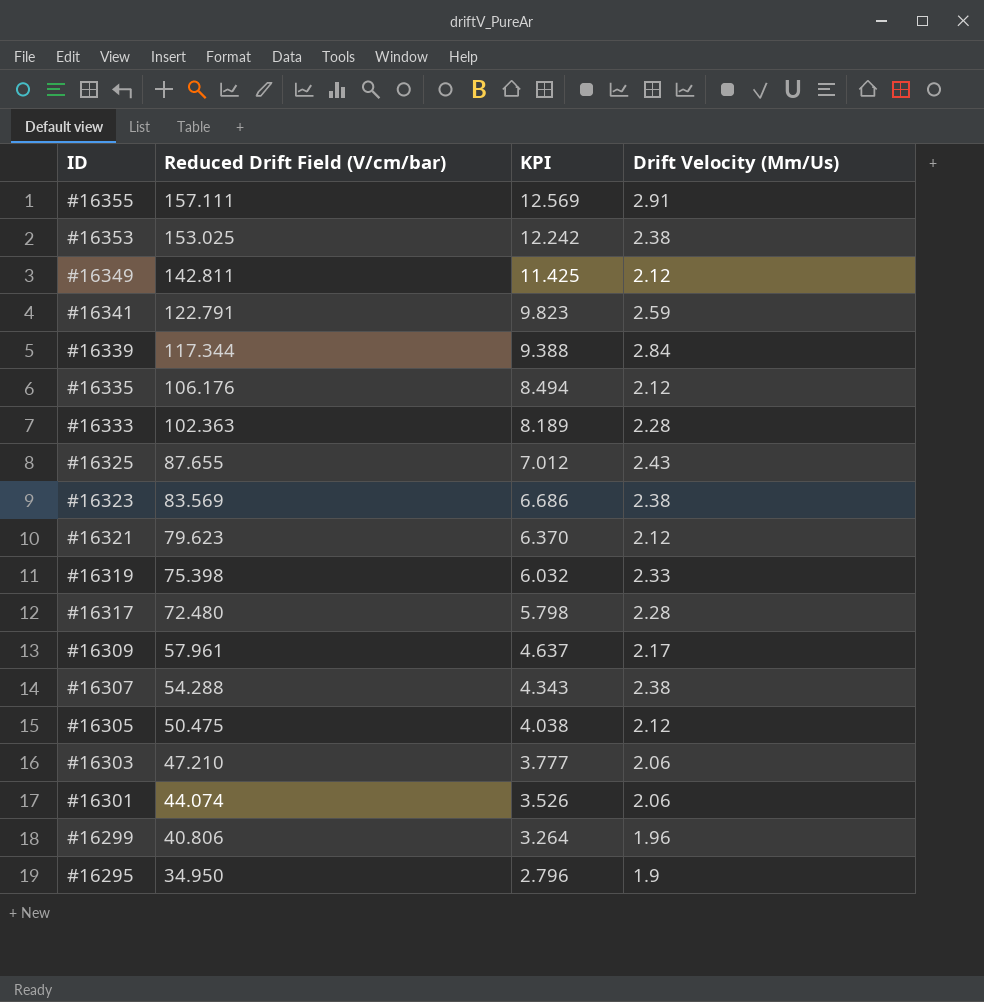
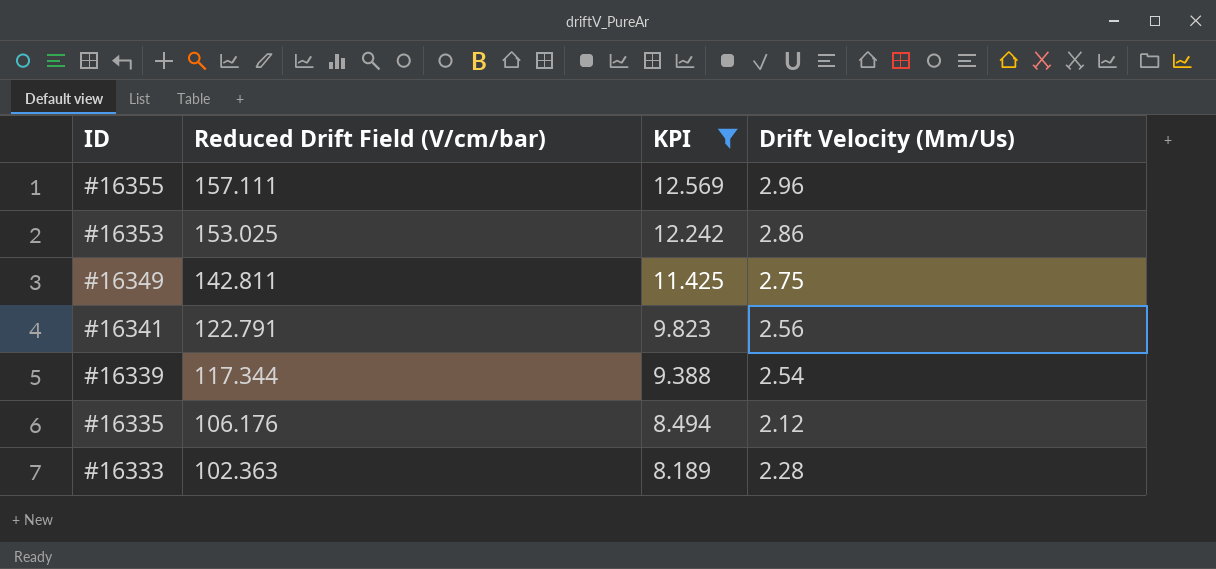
filter: none -> KPI >= 8.189
#16355 | Drift Velocity (Mm/Us): 2.91 -> 2.96
#16353 | Drift Velocity (Mm/Us): 2.38 -> 2.86
#16349 | Drift Velocity (Mm/Us): 2.12 -> 2.75
#16341 | Drift Velocity (Mm/Us): 2.59 -> 2.56
#16339 | Drift Velocity (Mm/Us): 2.84 -> 2.54

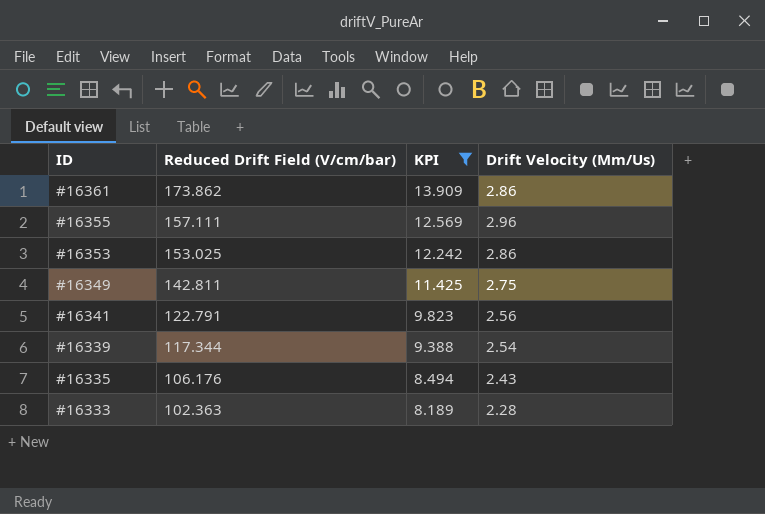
row #16361: none -> 173.862 | 13.909 | 2.86
#16335 | Drift Velocity (Mm/Us): 2.12 -> 2.43

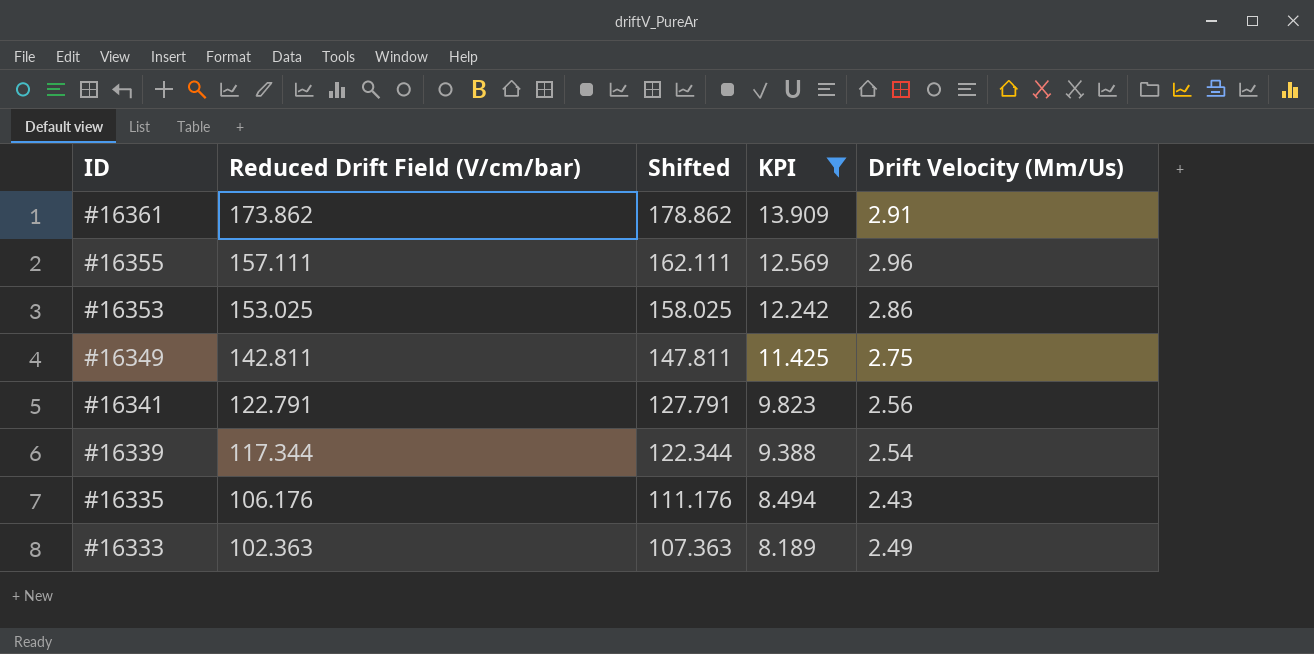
column Shifted | formula: none -> [Reduced Drift Field (V/cm/bar)] + 5
#16361 | Drift Velocity (Mm/Us): 2.86 -> 2.91
#16333 | Drift Velocity (Mm/Us): 2.28 -> 2.49

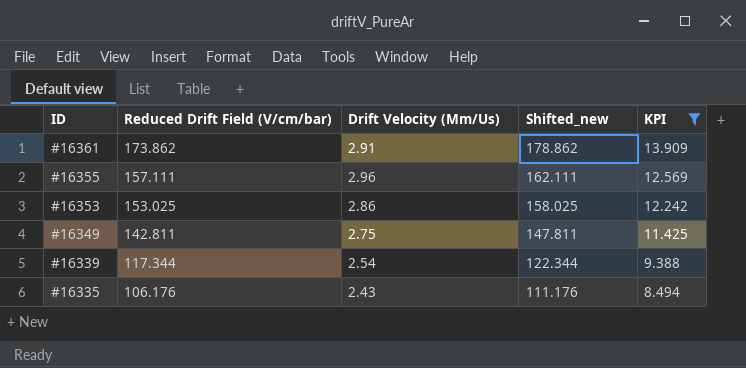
column Drift Velocity (Mm/Us) | position: 5 -> 3
column name: Shifted -> Shifted_new
row #16341: 122.791 | 127.791 | 9.823 | 2.56 -> none
row #16333: 102.363 | 107.363 | 8.189 | 2.49 -> none

